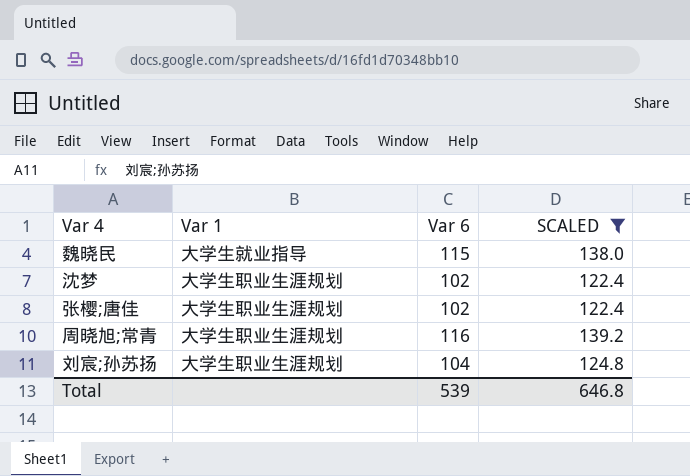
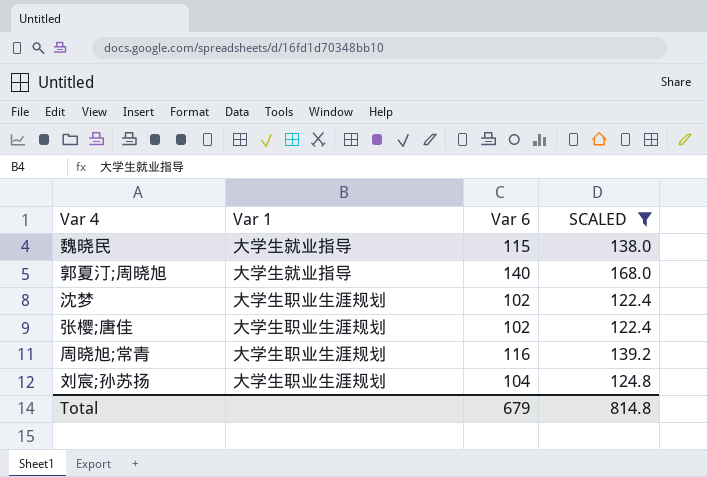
row 郭夏汀;周晓旭: none -> 大学生就业指导 | 140 | 168.0
Total | Var 6: 539 -> 679
Total | SCALED: 646.8 -> 814.8

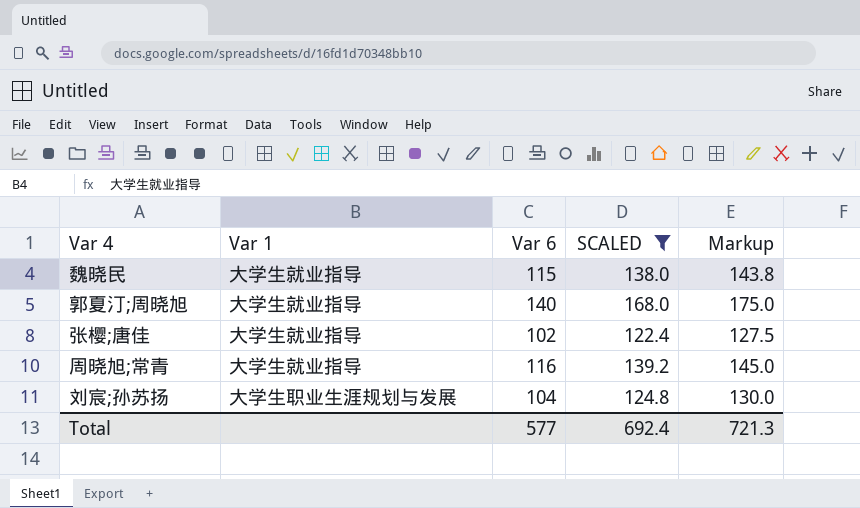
column Markup | formula: none -> [Var 6] * 1.25
row 沈梦: 大学生职业生涯规划 | 102 | 122.4 -> none
张樱;唐佳 | Var 1: 大学生职业生涯规划 -> 大学生就业指导
周晓旭;常青 | Var 1: 大学生职业生涯规划 -> 大学生就业指导
刘宸;孙苏扬 | Var 1: 大学生职业生涯规划 -> 大学生职业生涯规划与发展
Total | Var 6: 679 -> 577
Total | SCALED: 814.8 -> 692.4

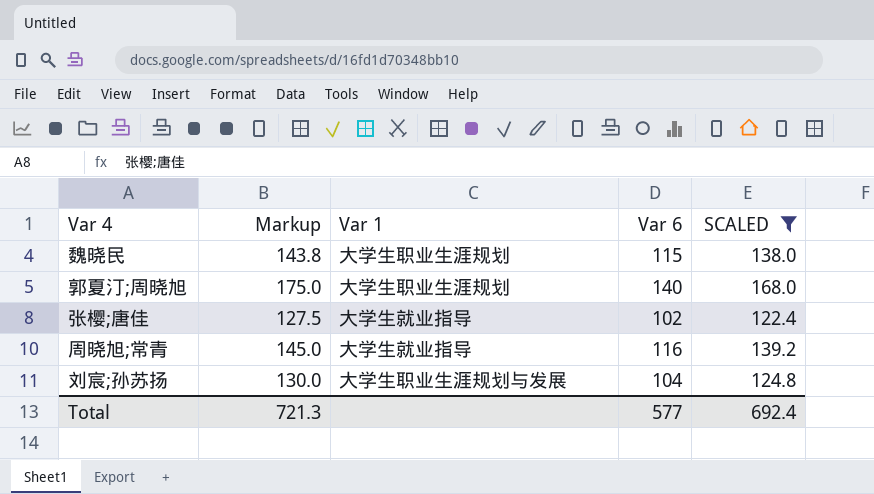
column Markup | position: 5 -> 2
魏晓民 | Var 1: 大学生就业指导 -> 大学生职业生涯规划
郭夏汀;周晓旭 | Var 1: 大学生就业指导 -> 大学生职业生涯规划

